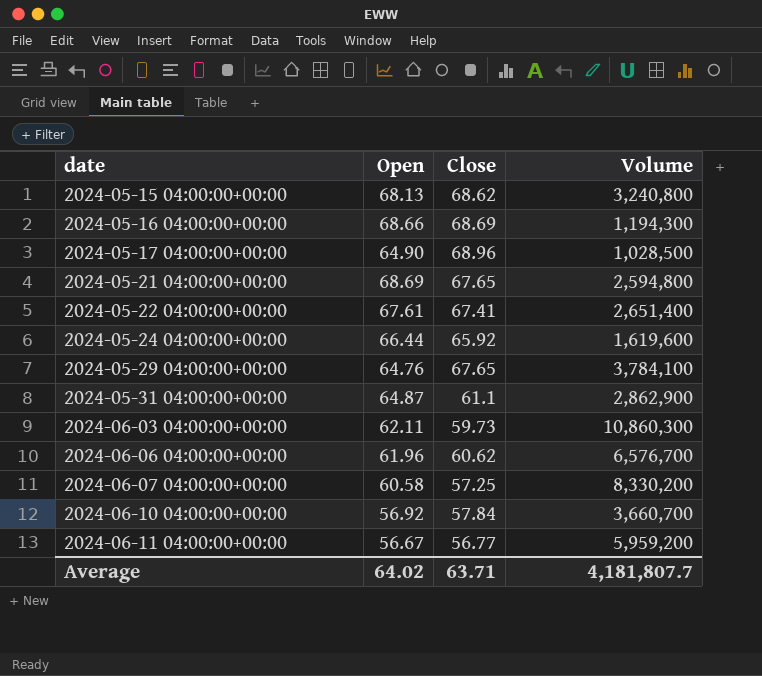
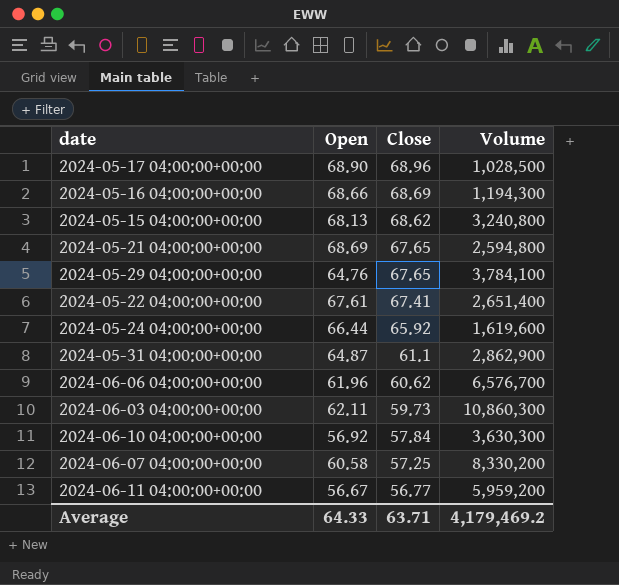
row order: date ascending -> Close descending
2024-05-17 04:00:00+00:00 | Open: 64.90 -> 68.90
2024-06-10 04:00:00+00:00 | Volume: 3,660,700 -> 3,630,300
Average | Open: 64.02 -> 64.33
Average | Volume: 4,181,807.7 -> 4,179,469.2

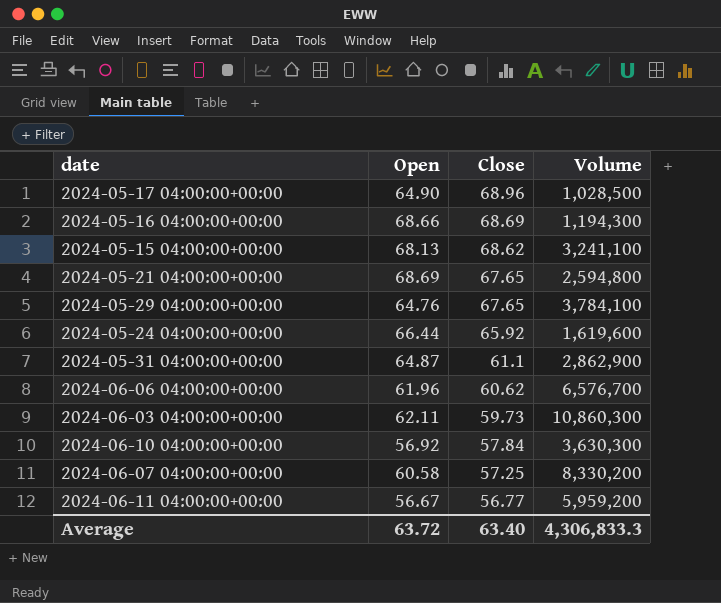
row 2024-05-22 04:00:00+00:00: 67.61 | 67.41 | 2,651,400 -> none
2024-05-17 04:00:00+00:00 | Open: 68.90 -> 64.90
2024-05-15 04:00:00+00:00 | Volume: 3,240,800 -> 3,241,100
Average | Open: 64.33 -> 63.72
Average | Close: 63.71 -> 63.40
Average | Volume: 4,179,469.2 -> 4,306,833.3

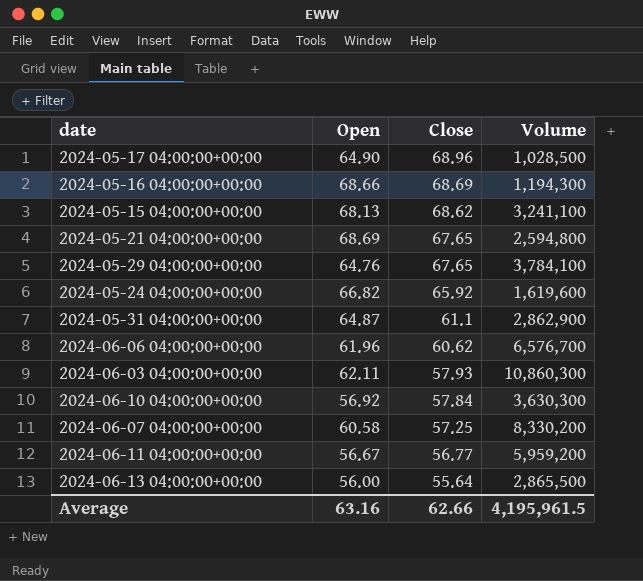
2024-05-24 04:00:00+00:00 | Open: 66.44 -> 66.82
2024-06-03 04:00:00+00:00 | Close: 59.73 -> 57.93
row 2024-06-13 04:00:00+00:00: none -> 56.00 | 55.64 | 2,865,500
Average | Open: 63.72 -> 63.16
Average | Close: 63.40 -> 62.66
Average | Volume: 4,306,833.3 -> 4,195,961.5

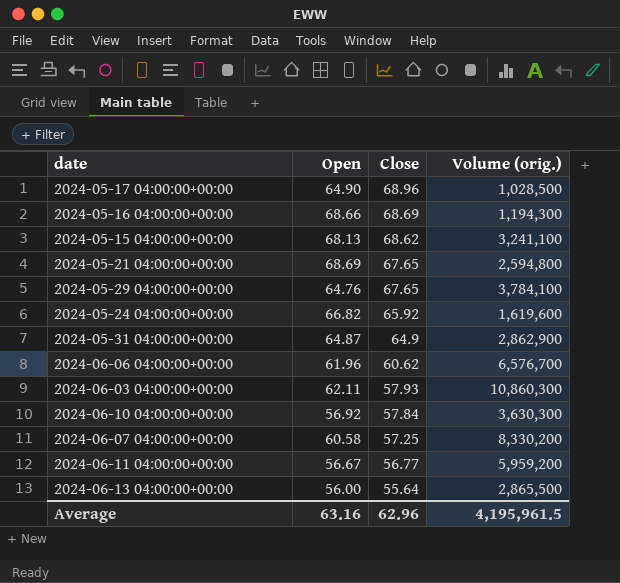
column name: Volume -> Volume (orig.)
2024-05-31 04:00:00+00:00 | Close: 61.1 -> 64.9
Average | Close: 62.66 -> 62.96

